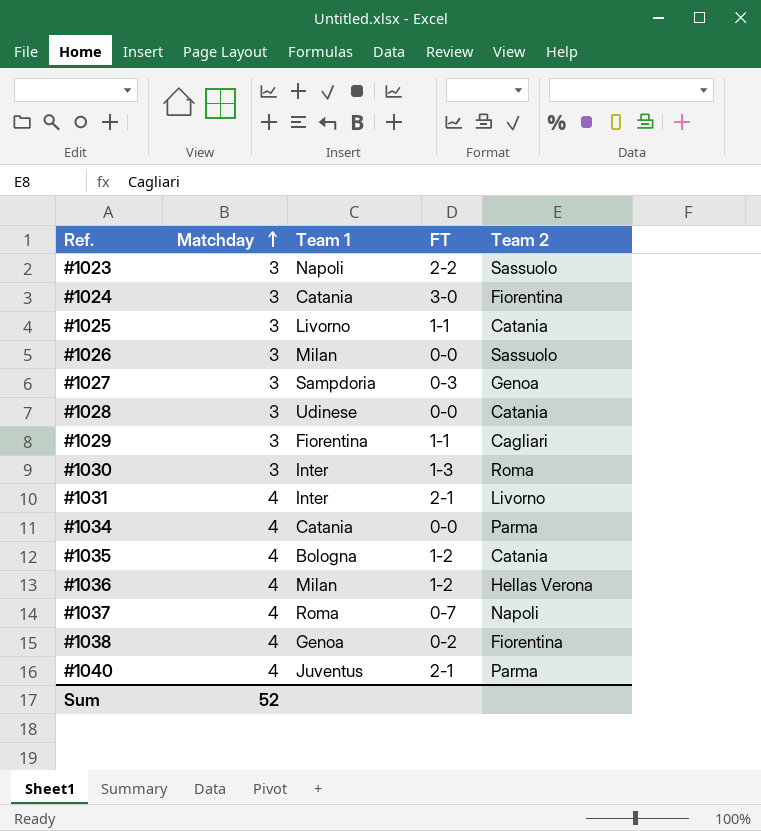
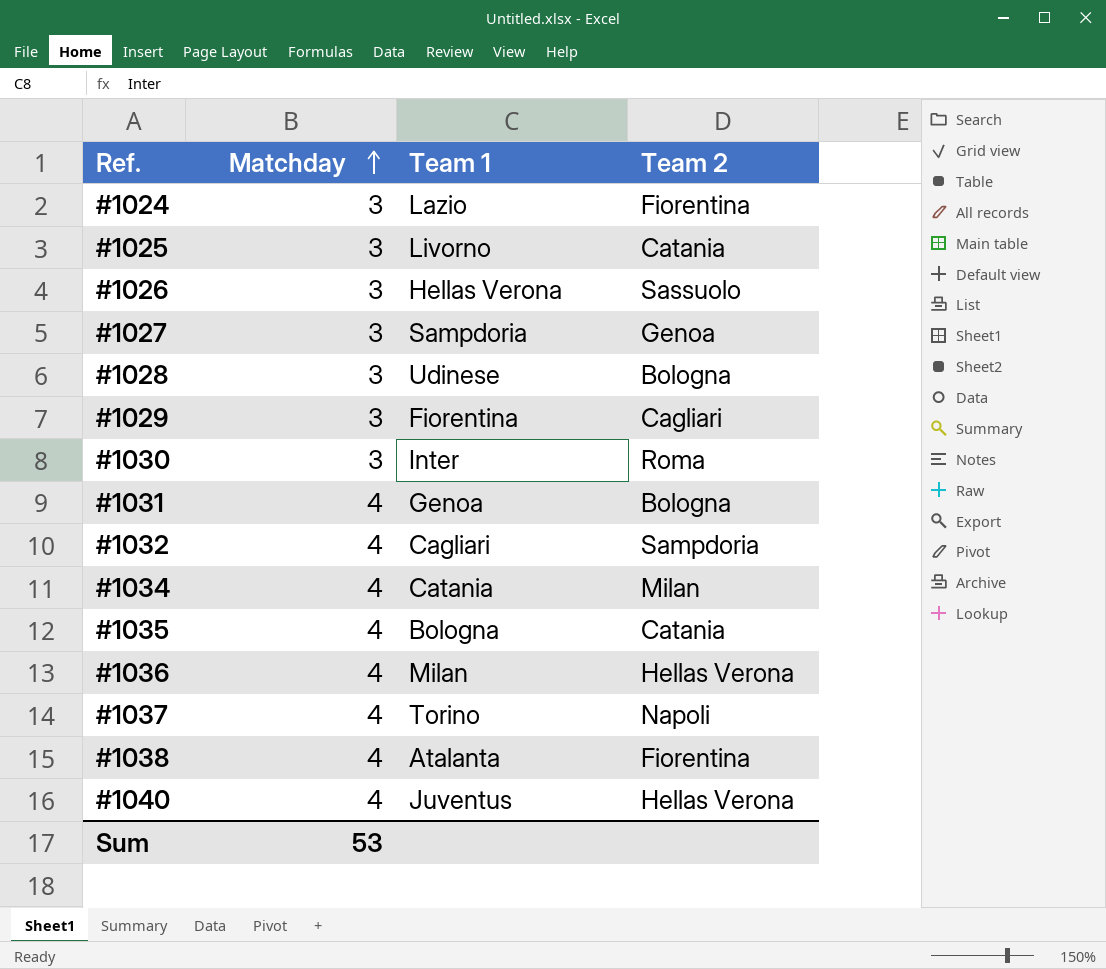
column FT | position: 4 -> none
row #1023: 3 | Napoli | 2-2 | Sassuolo -> none
#1024 | Team 1: Catania -> Lazio
#1026 | Team 1: Milan -> Hellas Verona
#1028 | Team 2: Catania -> Bologna
#1031 | Team 1: Inter -> Genoa
#1031 | Team 2: Livorno -> Bologna
row #1032: none -> 4 | Cagliari | Sampdoria
#1034 | Team 2: Parma -> Milan
#1037 | Team 1: Roma -> Torino
#1038 | Team 1: Genoa -> Atalanta
#1040 | Team 2: Parma -> Hellas Verona
Sum | Matchday: 52 -> 53

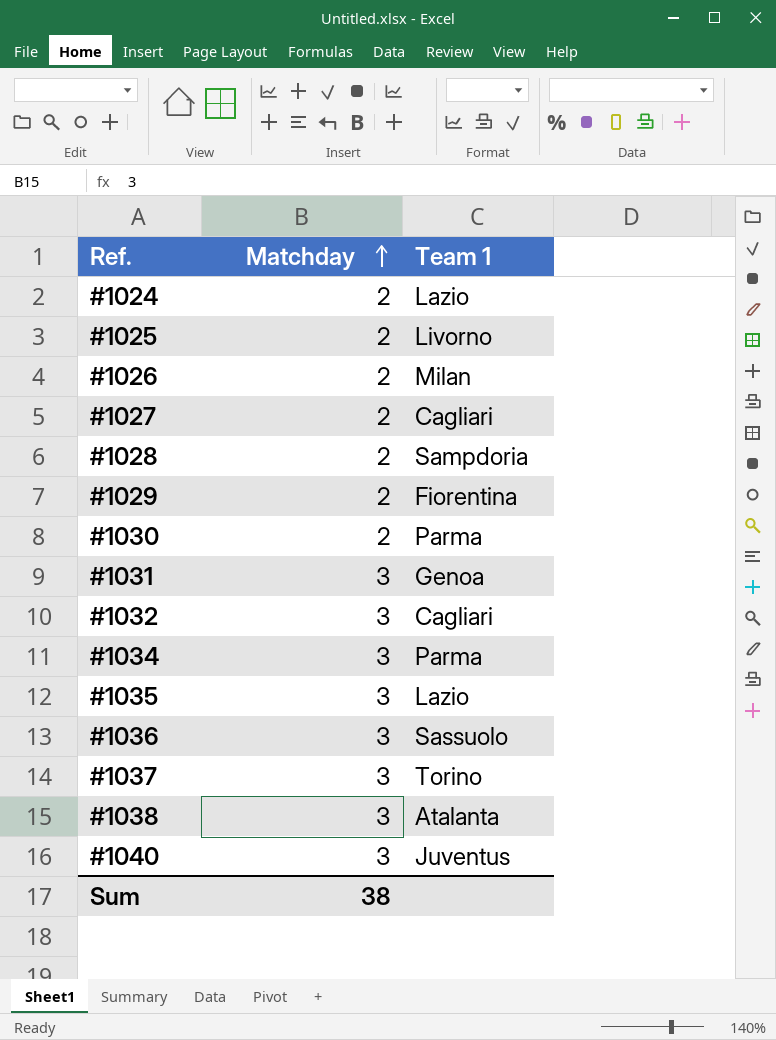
column Team 2 | position: 4 -> none
#1024 | Matchday: 3 -> 2
#1025 | Matchday: 3 -> 2
#1026 | Matchday: 3 -> 2
#1026 | Team 1: Hellas Verona -> Milan
#1027 | Matchday: 3 -> 2
#1027 | Team 1: Sampdoria -> Cagliari
#1028 | Matchday: 3 -> 2
#1028 | Team 1: Udinese -> Sampdoria
#1029 | Matchday: 3 -> 2
#1030 | Matchday: 3 -> 2
#1030 | Team 1: Inter -> Parma
#1031 | Matchday: 4 -> 3
#1032 | Matchday: 4 -> 3
#1034 | Matchday: 4 -> 3
#1034 | Team 1: Catania -> Parma
#1035 | Matchday: 4 -> 3
#1035 | Team 1: Bologna -> Lazio
#1036 | Matchday: 4 -> 3
#1036 | Team 1: Milan -> Sassuolo
#1037 | Matchday: 4 -> 3
#1038 | Matchday: 4 -> 3
#1040 | Matchday: 4 -> 3
Sum | Matchday: 53 -> 38

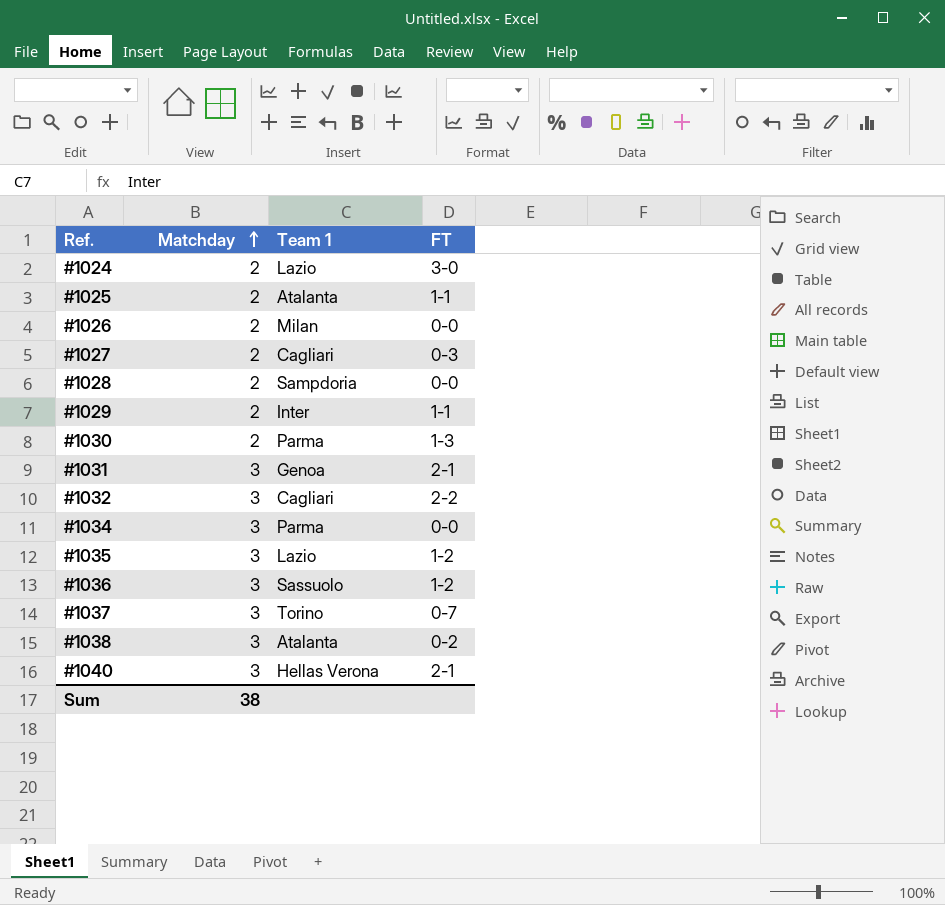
column FT | position: none -> 4
#1025 | Team 1: Livorno -> Atalanta
#1029 | Team 1: Fiorentina -> Inter
#1040 | Team 1: Juventus -> Hellas Verona

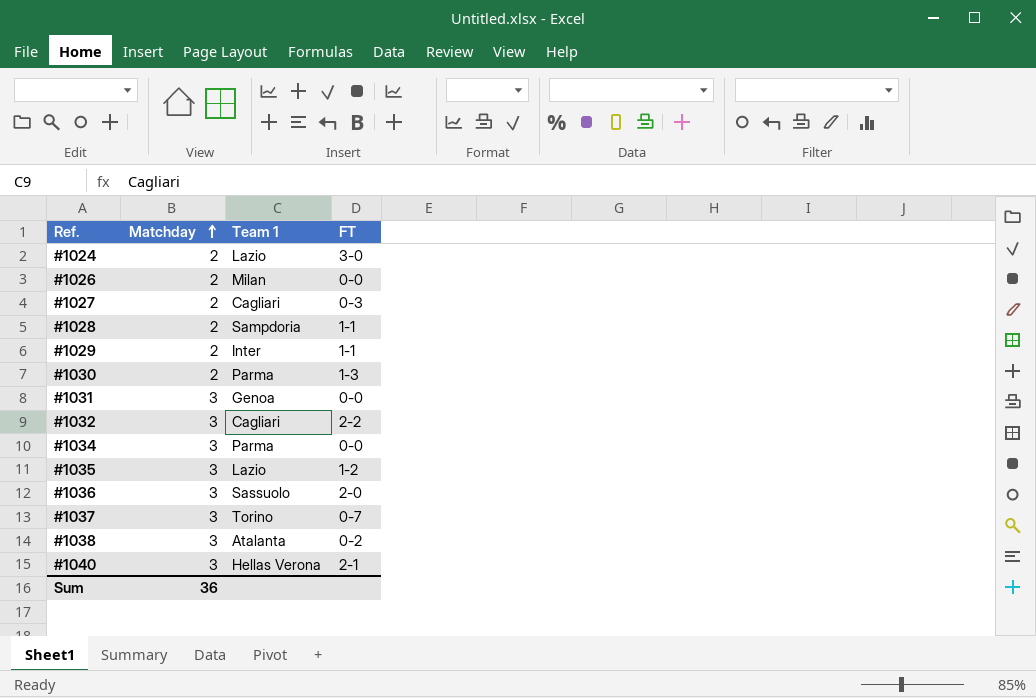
row #1025: 2 | Atalanta | 1-1 -> none
#1028 | FT: 0-0 -> 1-1
#1031 | FT: 2-1 -> 0-0
#1036 | FT: 1-2 -> 2-0
Sum | Matchday: 38 -> 36

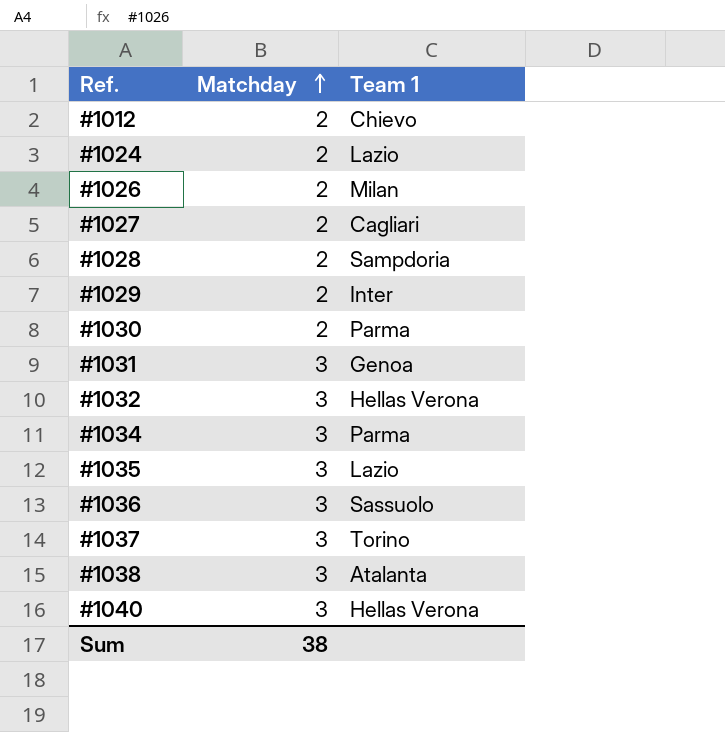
column FT | position: 4 -> none
row #1012: none -> 2 | Chievo
#1032 | Team 1: Cagliari -> Hellas Verona
Sum | Matchday: 36 -> 38

